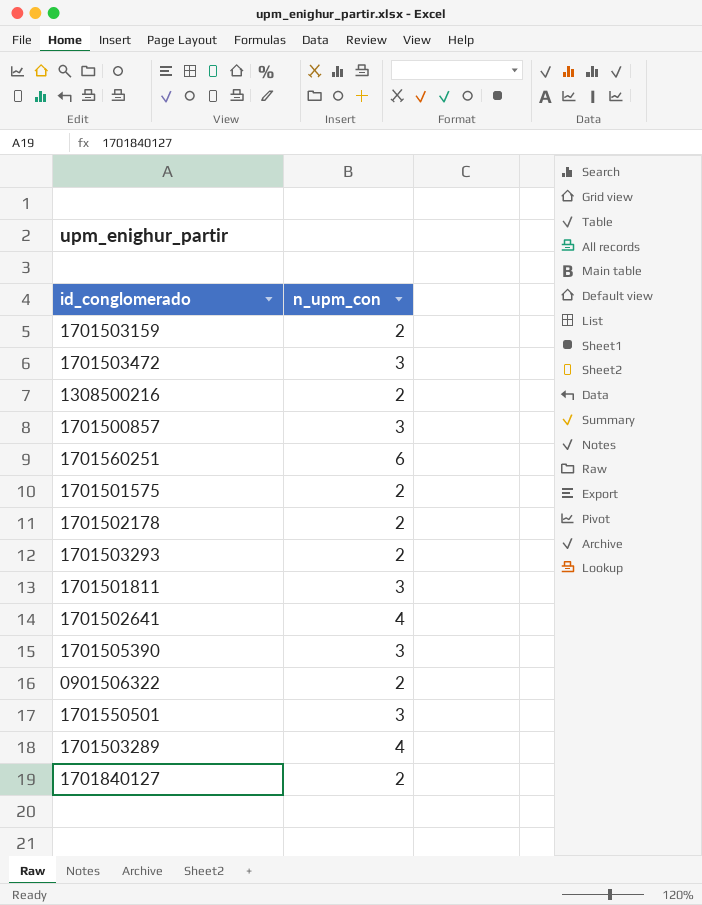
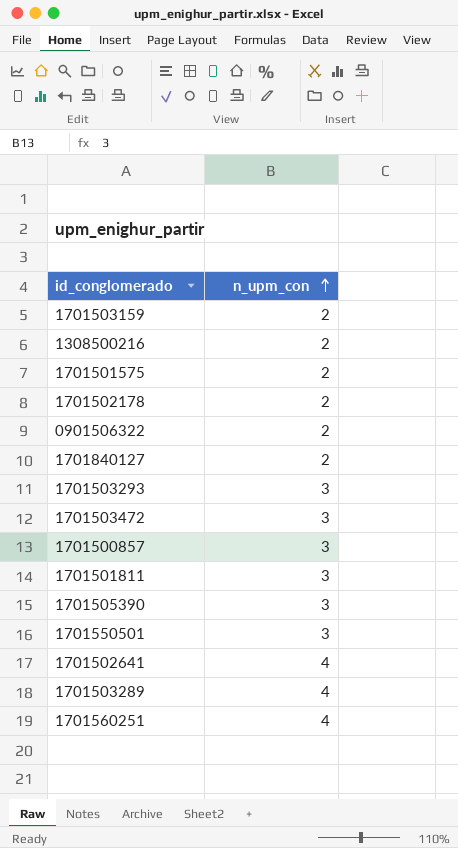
row order: none -> n_upm_con ascending
1701503293 | n_upm_con: 2 -> 3
1701560251 | n_upm_con: 6 -> 4

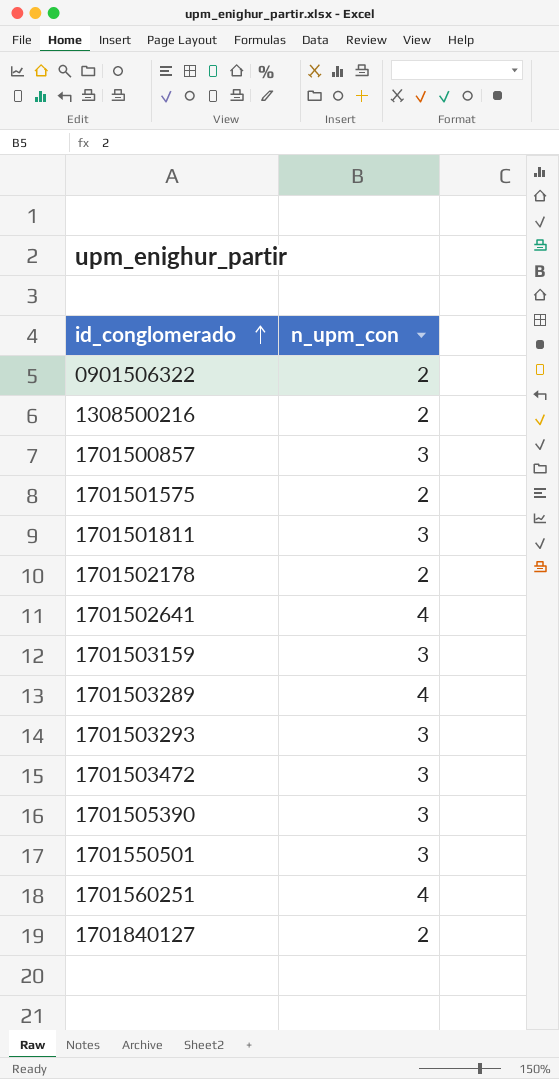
row order: n_upm_con ascending -> id_conglomerado ascending
1701503159 | n_upm_con: 2 -> 3

